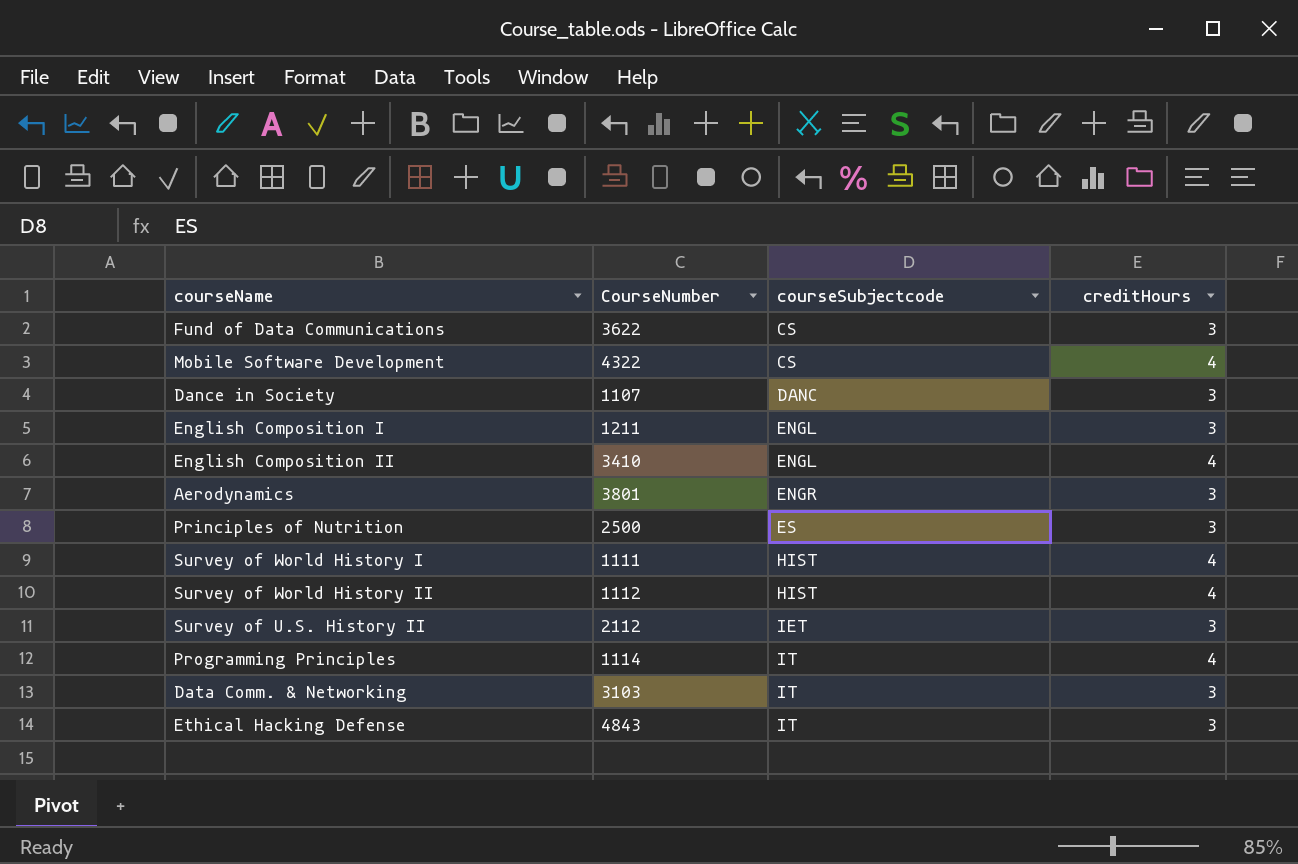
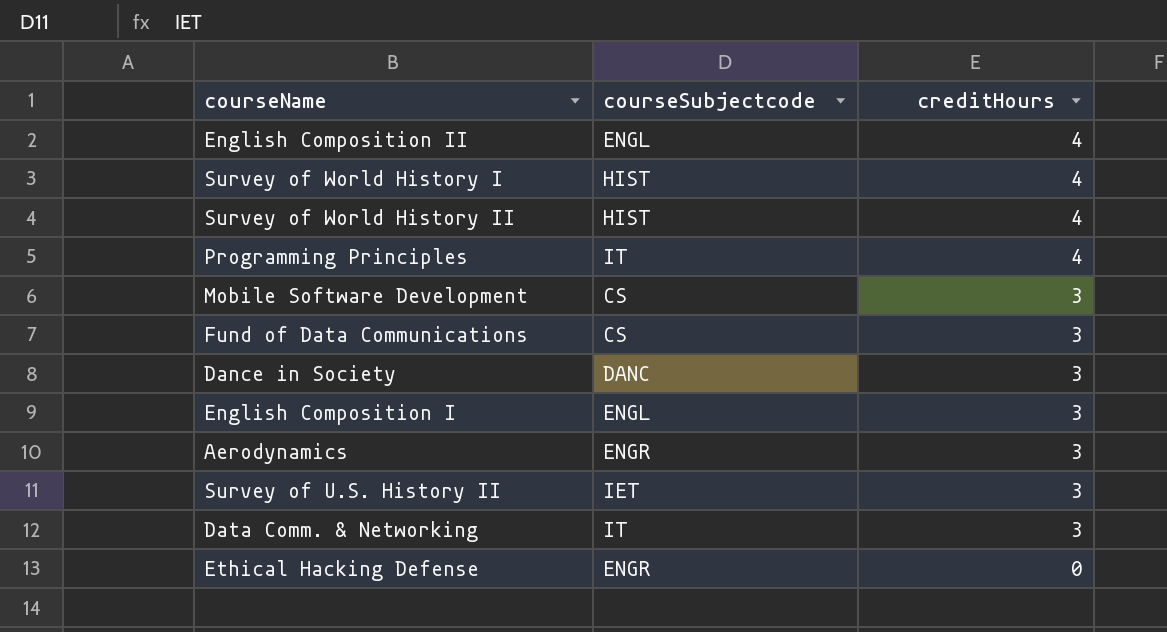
row order: courseSubjectcode ascending -> creditHours descending
column CourseNumber | position: 2 -> none
row Principles of Nutrition: 2500 | ES | 3 -> none
Mobile Software Development | creditHours: 4 -> 3
Ethical Hacking Defense | courseSubjectcode: IT -> ENGR
Ethical Hacking Defense | creditHours: 3 -> 0

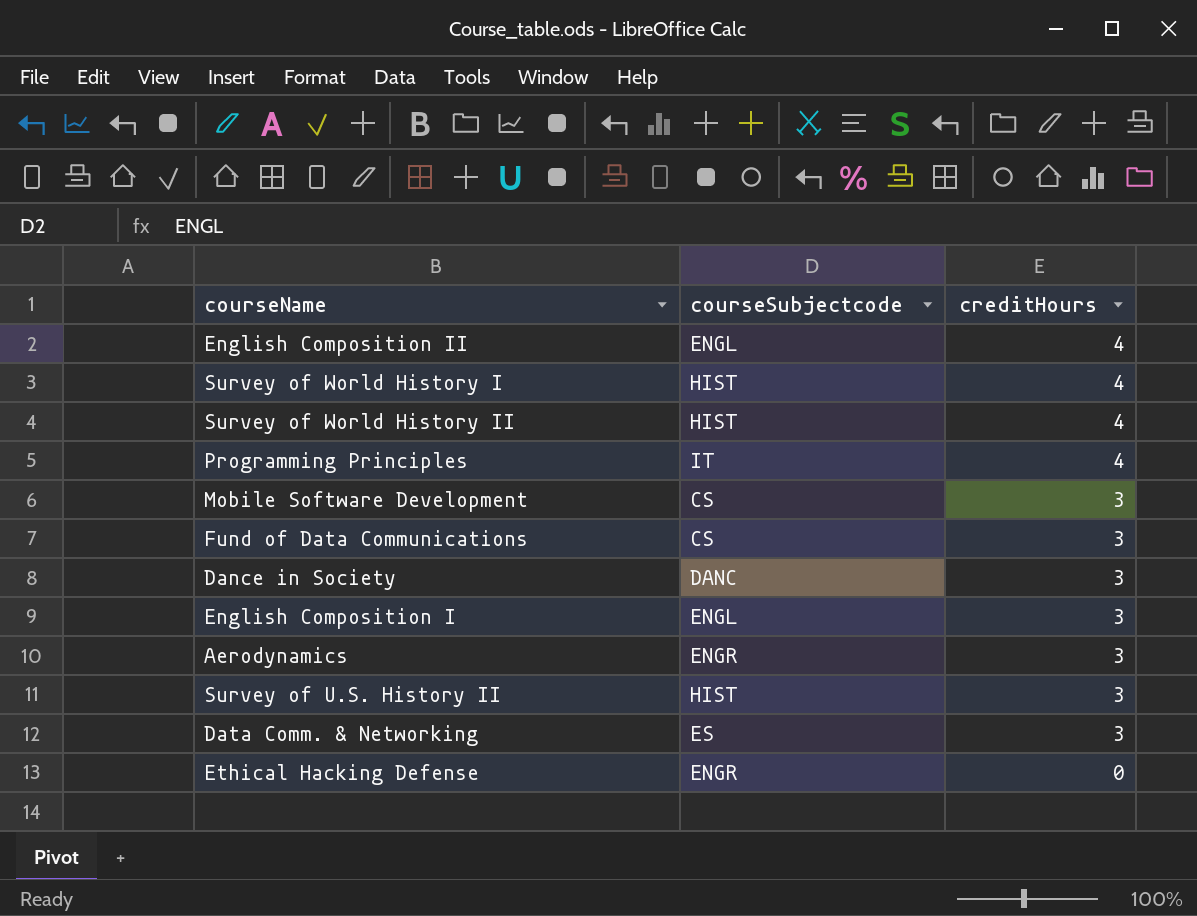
Survey of U.S. History II | courseSubjectcode: IET -> HIST
Data Comm. & Networking | courseSubjectcode: IT -> ES

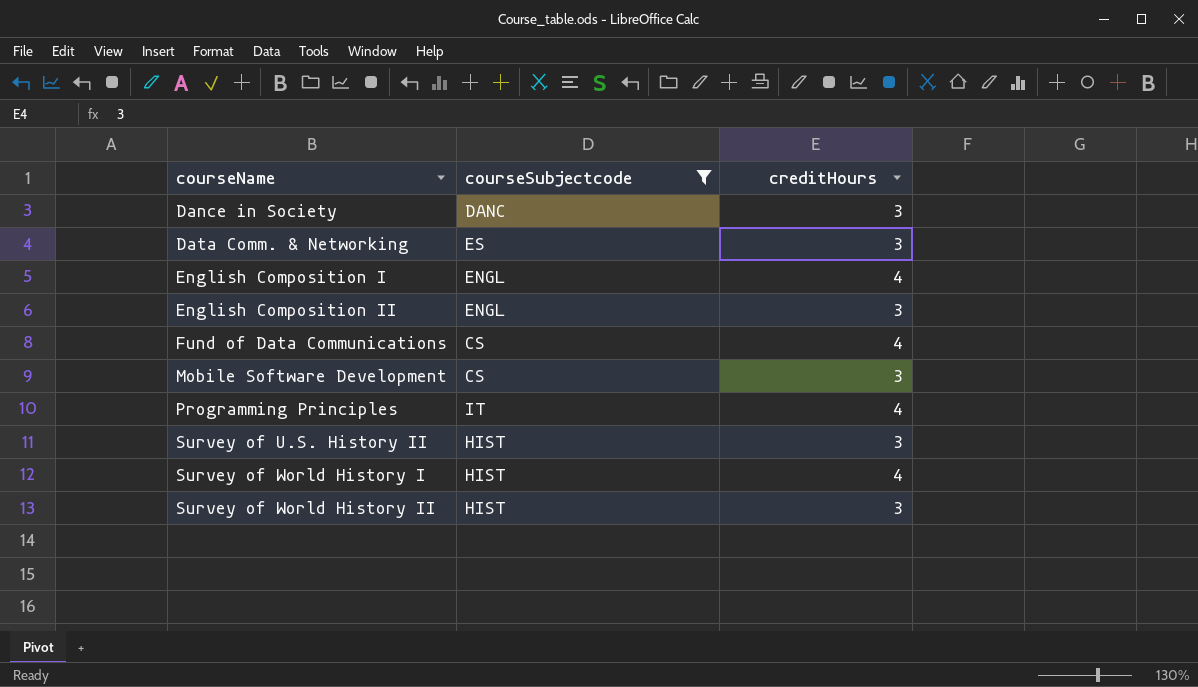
filter: none -> courseSubjectcode != ENGR
row order: creditHours descending -> courseName ascending
English Composition I | creditHours: 3 -> 4
English Composition II | creditHours: 4 -> 3
Fund of Data Communications | creditHours: 3 -> 4
Survey of World History II | creditHours: 4 -> 3

